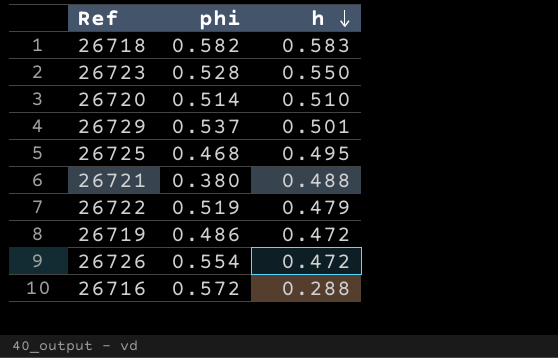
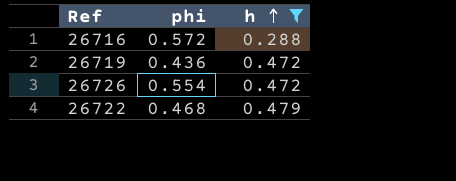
filter: none -> h <= 0.479
row order: h descending -> h ascending
26719 | phi: 0.486 -> 0.436
26722 | phi: 0.519 -> 0.468

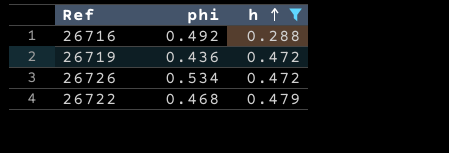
26716 | phi: 0.572 -> 0.492
26726 | phi: 0.554 -> 0.534

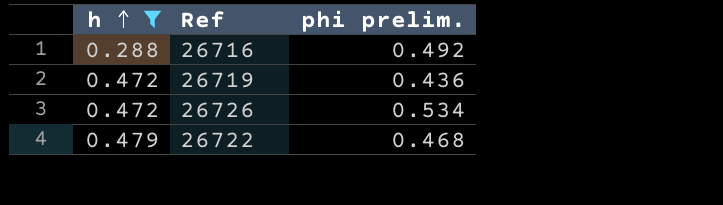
column h | position: 3 -> 1
column name: phi -> phi prelim.

